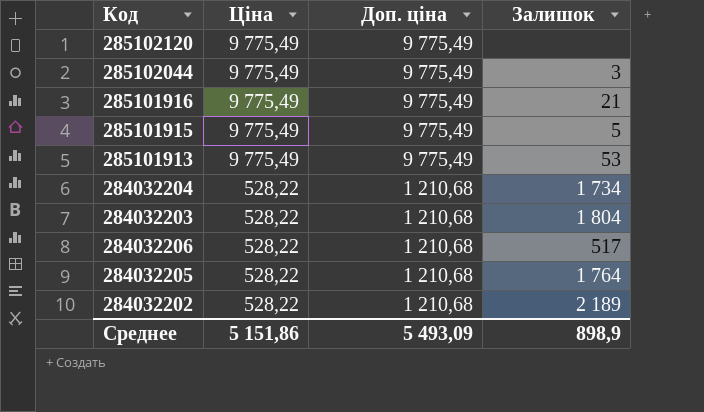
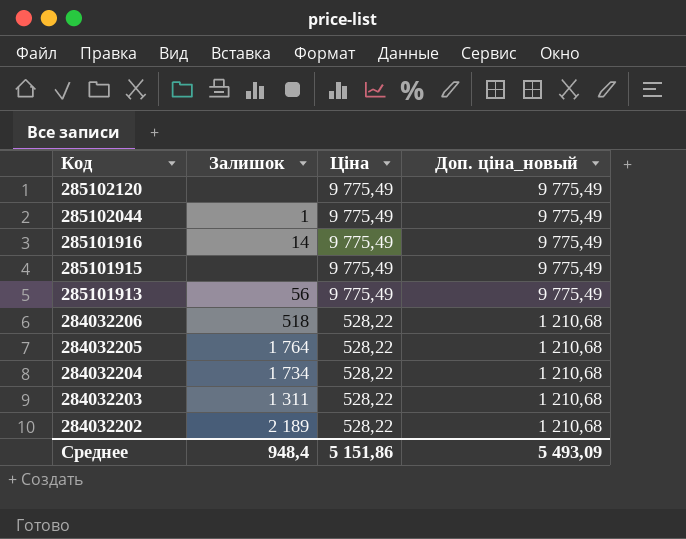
row order: Ціна descending -> Код descending
column Залишок | position: 4 -> 2
column name: Доп. ціна -> Доп. ціна_новый
285102044 | Залишок: 3 -> 1
285101916 | Залишок: 21 -> 14
285101915 | Залишок: 5 -> none
285101913 | Залишок: 53 -> 56
284032206 | Залишок: 517 -> 518
284032203 | Залишок: 1 804 -> 1 311
Среднее | Залишок: 898,9 -> 948,4

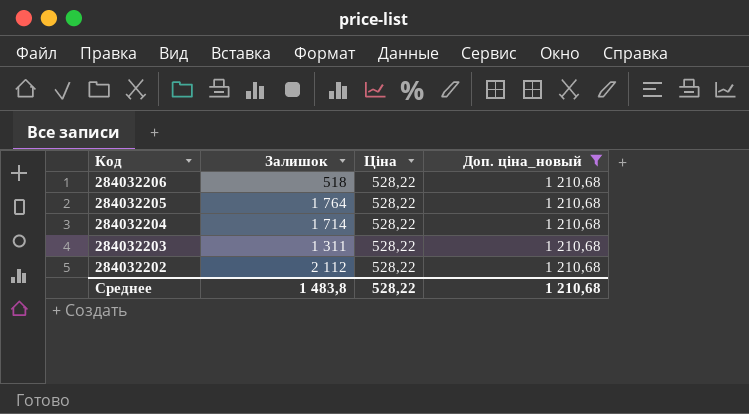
filter: none -> Доп. ціна_новый = 1 210,68
284032204 | Залишок: 1 734 -> 1 714
284032202 | Залишок: 2 189 -> 2 112
Среднее | Залишок: 948,4 -> 1 483,8
Среднее | Ціна: 5 151,86 -> 528,22
Среднее | Доп. ціна_новый: 5 493,09 -> 1 210,68

